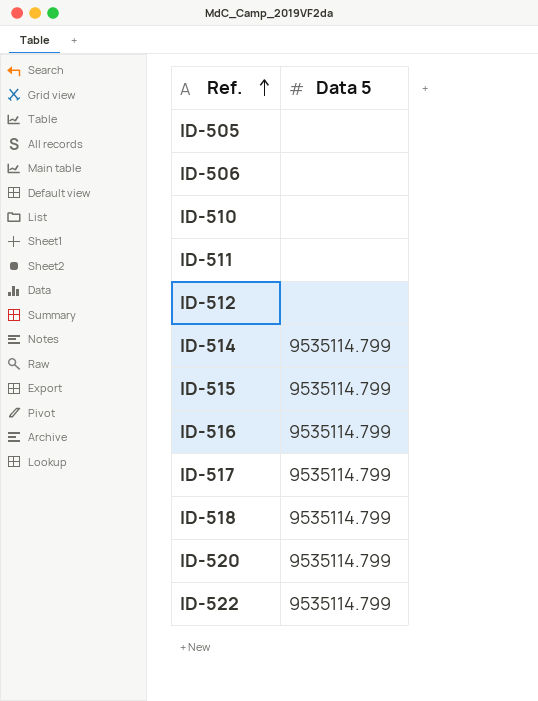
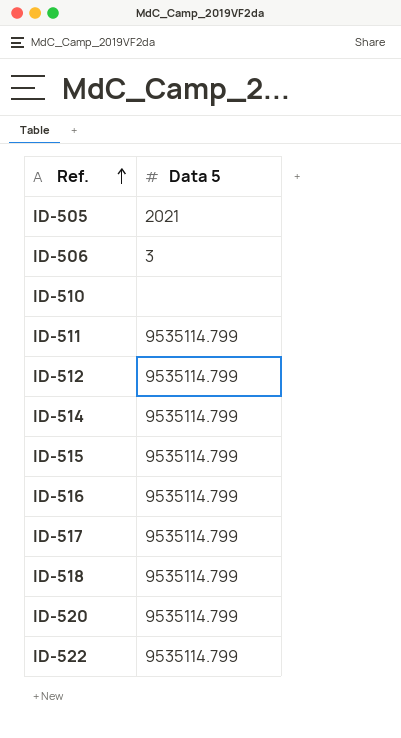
ID-505 | Data 5: none -> 2021
ID-506 | Data 5: none -> 3
ID-511 | Data 5: none -> 9535114.799
ID-512 | Data 5: none -> 9535114.799

